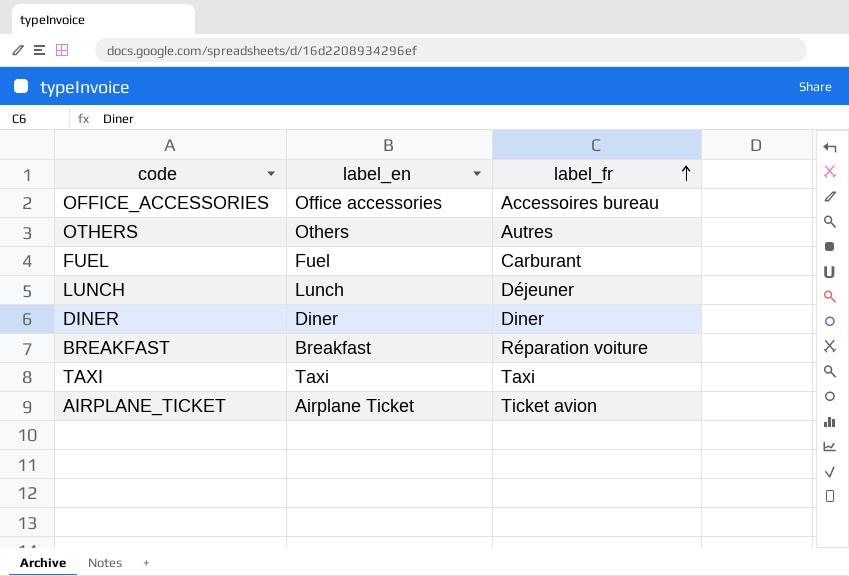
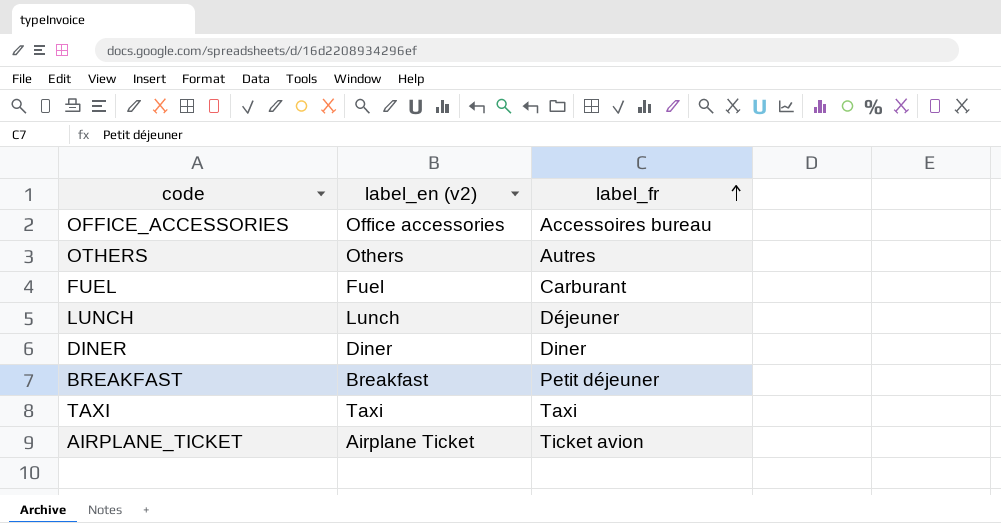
column name: label_en -> label_en (v2)
BREAKFAST | label_fr: Réparation voiture -> Petit déjeuner

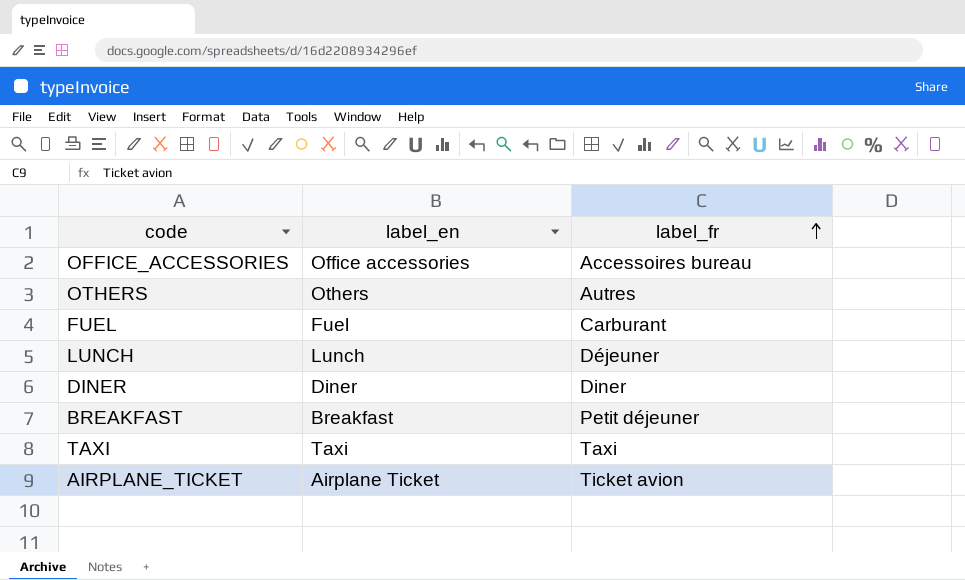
column name: label_en (v2) -> label_en

